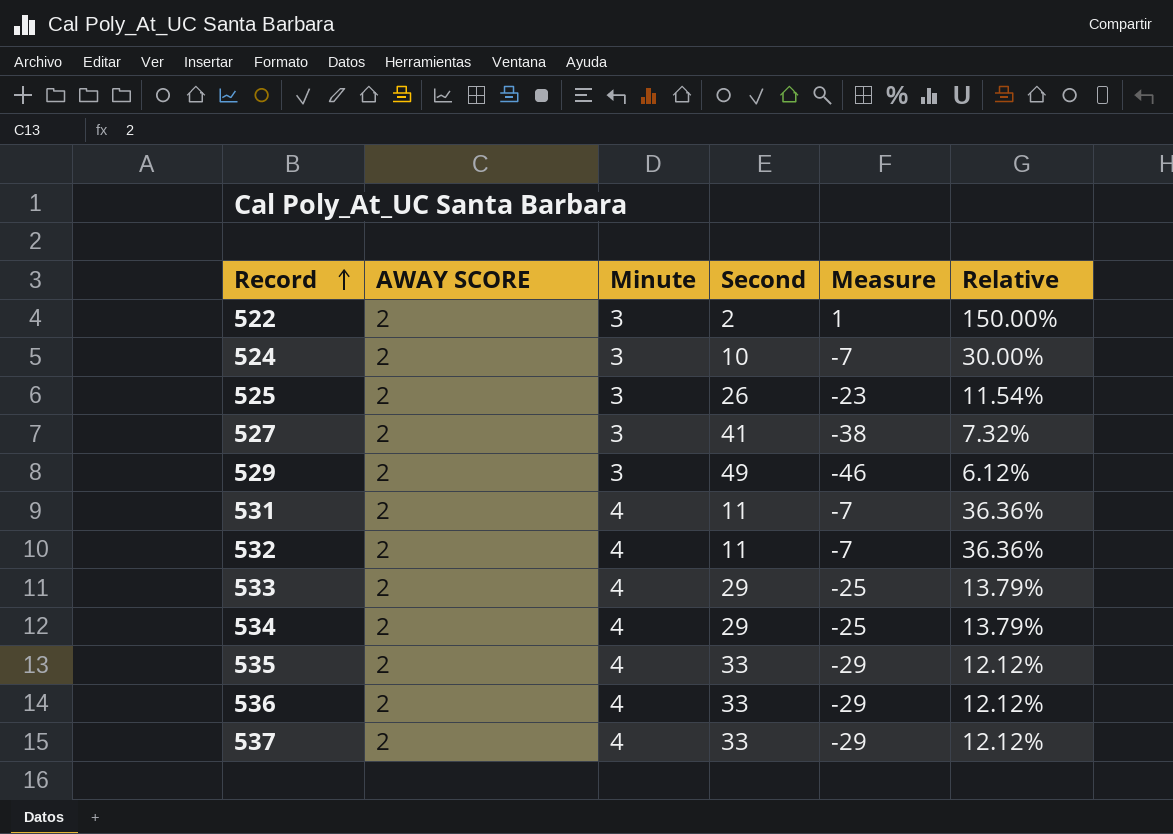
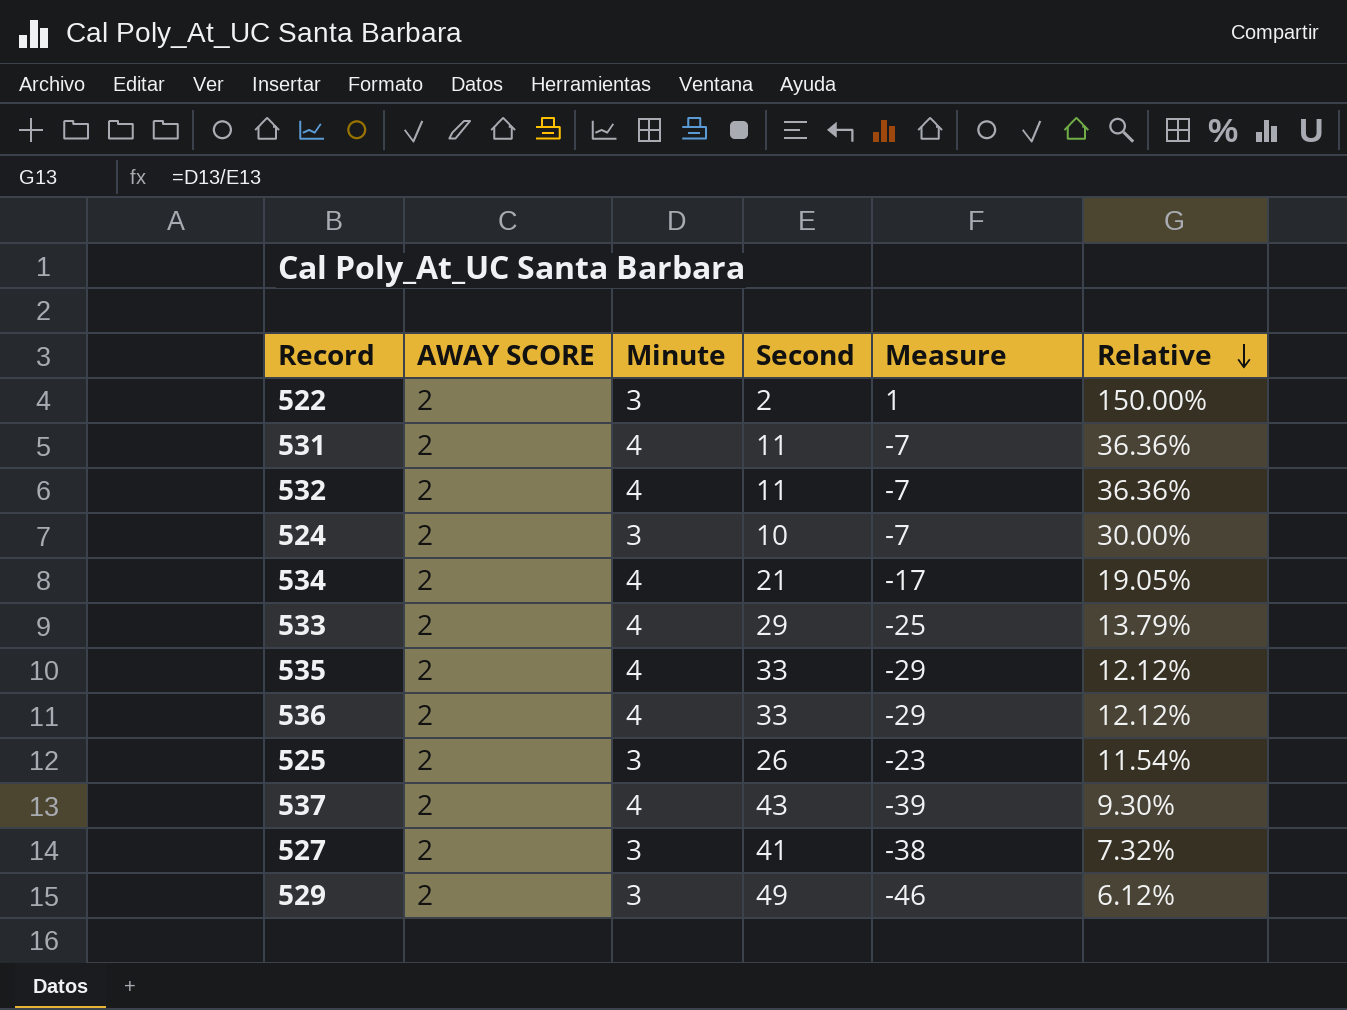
row order: Record ascending -> Relative descending
534 | Second: 29 -> 21
534 | Measure: -25 -> -17
534 | Relative: 13.79% -> 19.05%
537 | Second: 33 -> 43
537 | Measure: -29 -> -39
537 | Relative: 12.12% -> 9.30%

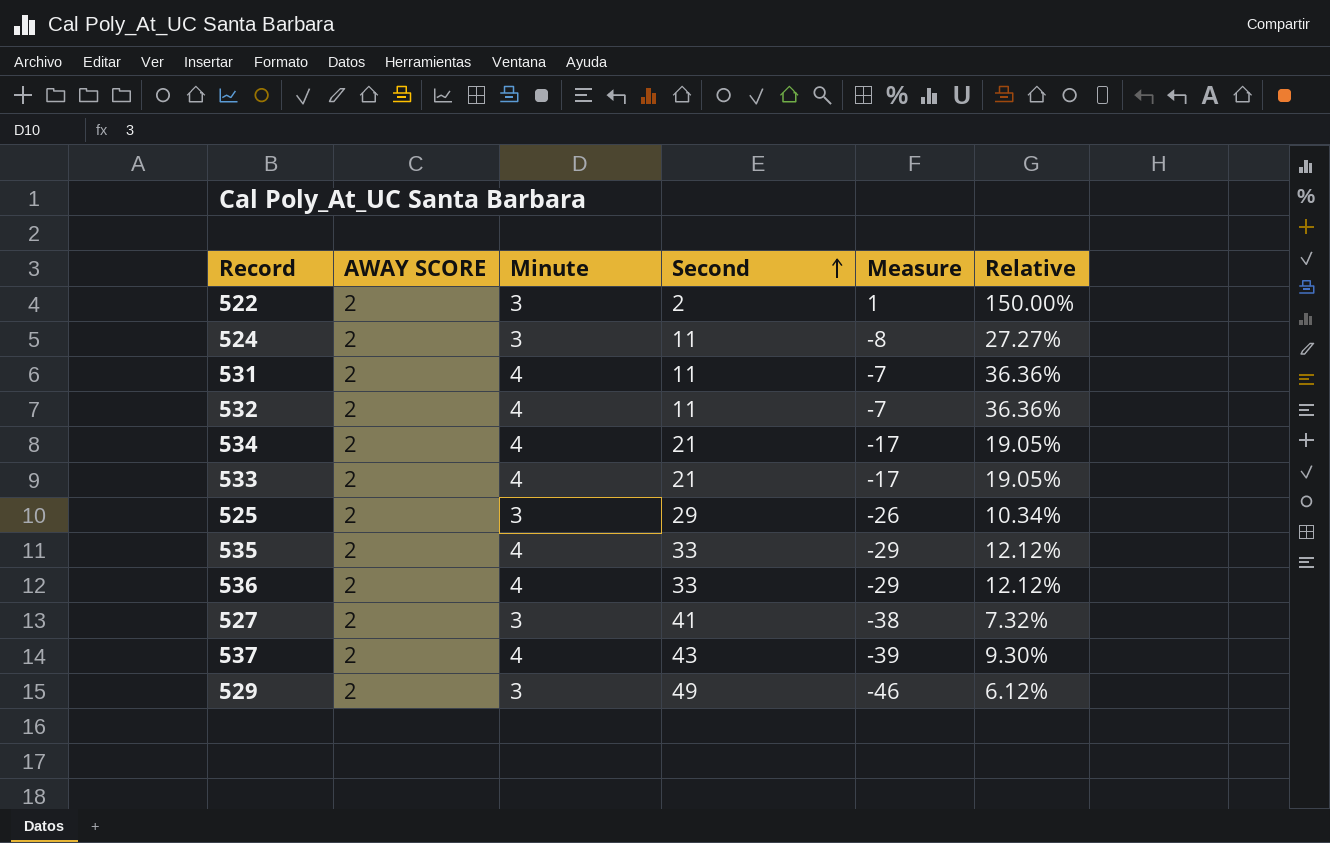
row order: Relative descending -> Second ascending
524 | Second: 10 -> 11
524 | Measure: -7 -> -8
524 | Relative: 30.00% -> 27.27%
533 | Second: 29 -> 21
533 | Measure: -25 -> -17
533 | Relative: 13.79% -> 19.05%
525 | Second: 26 -> 29
525 | Measure: -23 -> -26
525 | Relative: 11.54% -> 10.34%

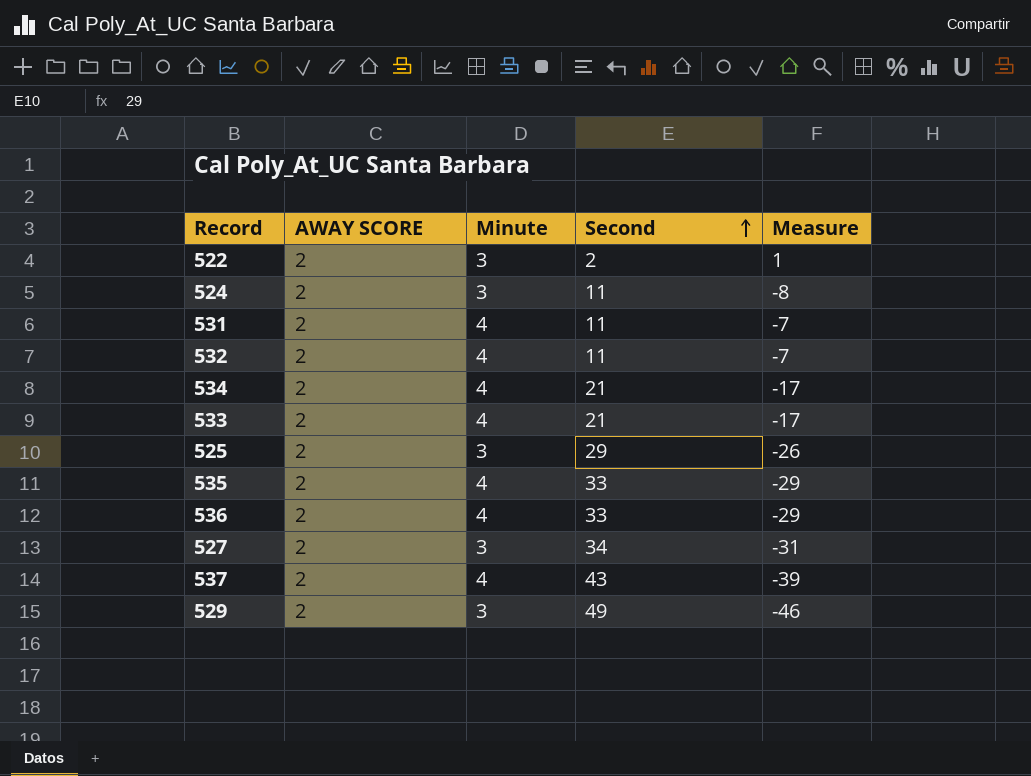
column Relative | formula: [Minute] / [Second] -> none
527 | Second: 41 -> 34
527 | Measure: -38 -> -31

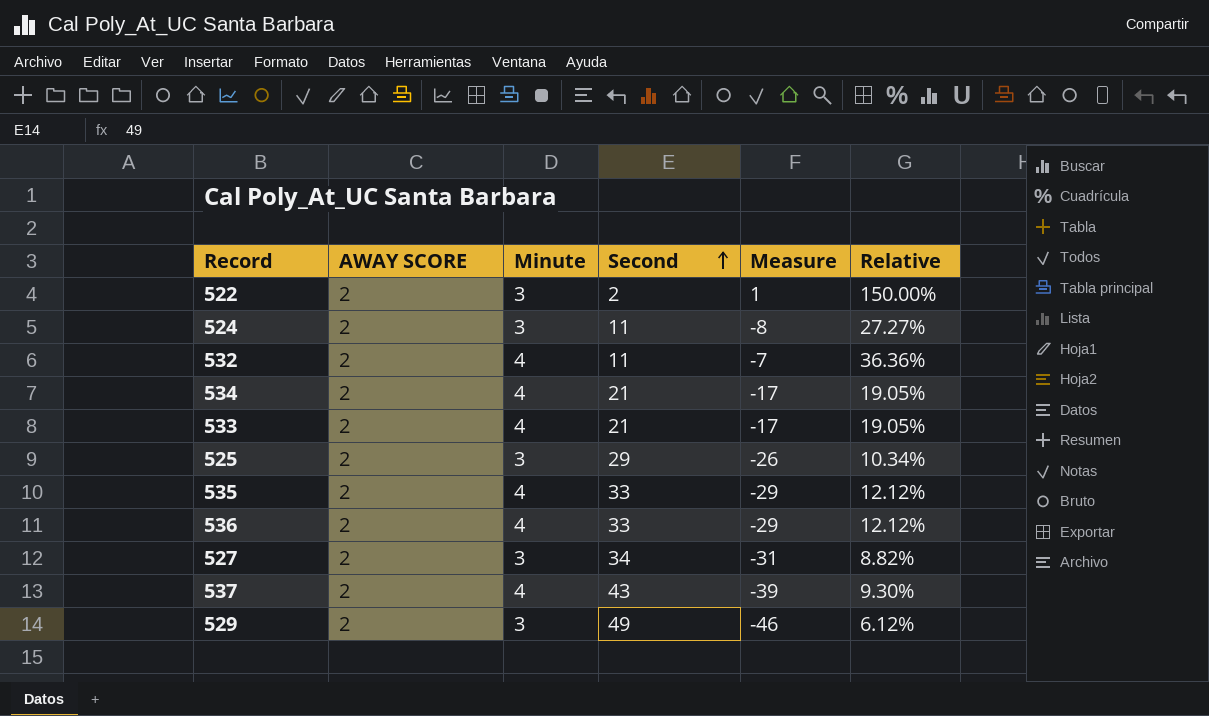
column Relative | formula: none -> [Minute] / [Second]
row 531: 2 | 4 | 11 | -7 -> none

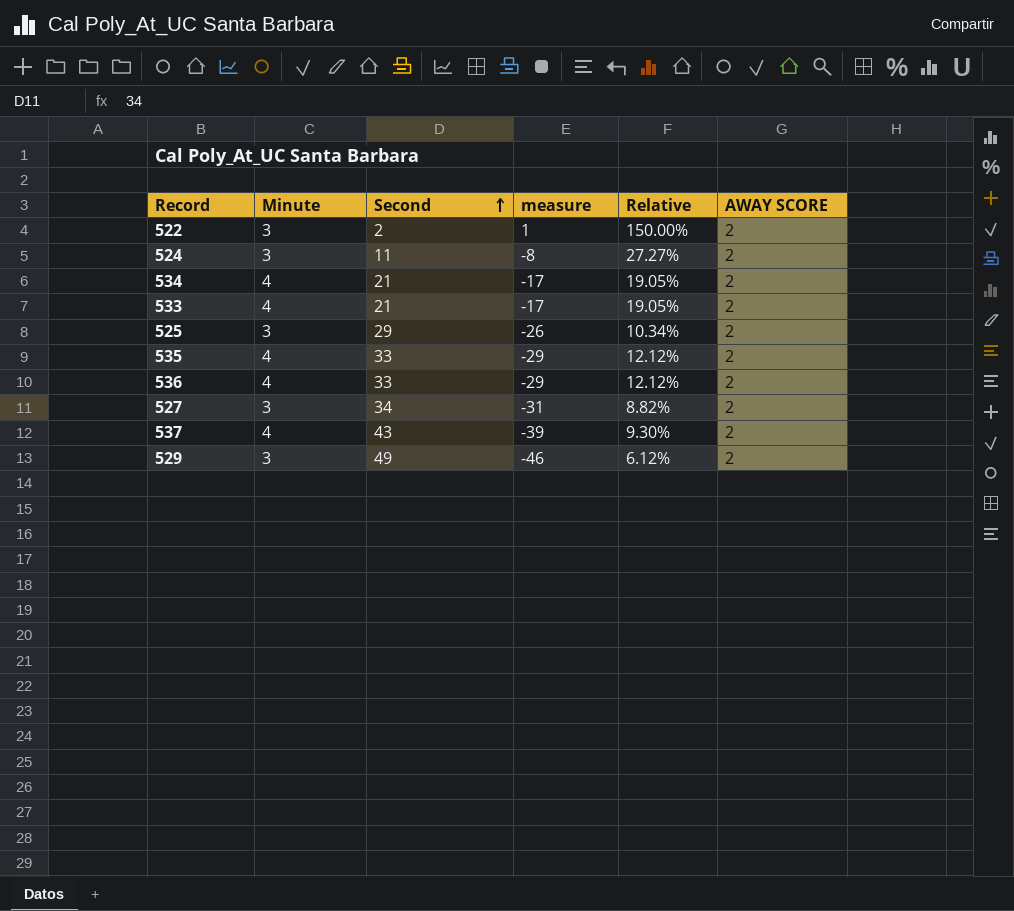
column name: Measure -> measure
column AWAY SCORE | position: 2 -> 6
row 532: 2 | 4 | 11 | -7 | 36.36% -> none

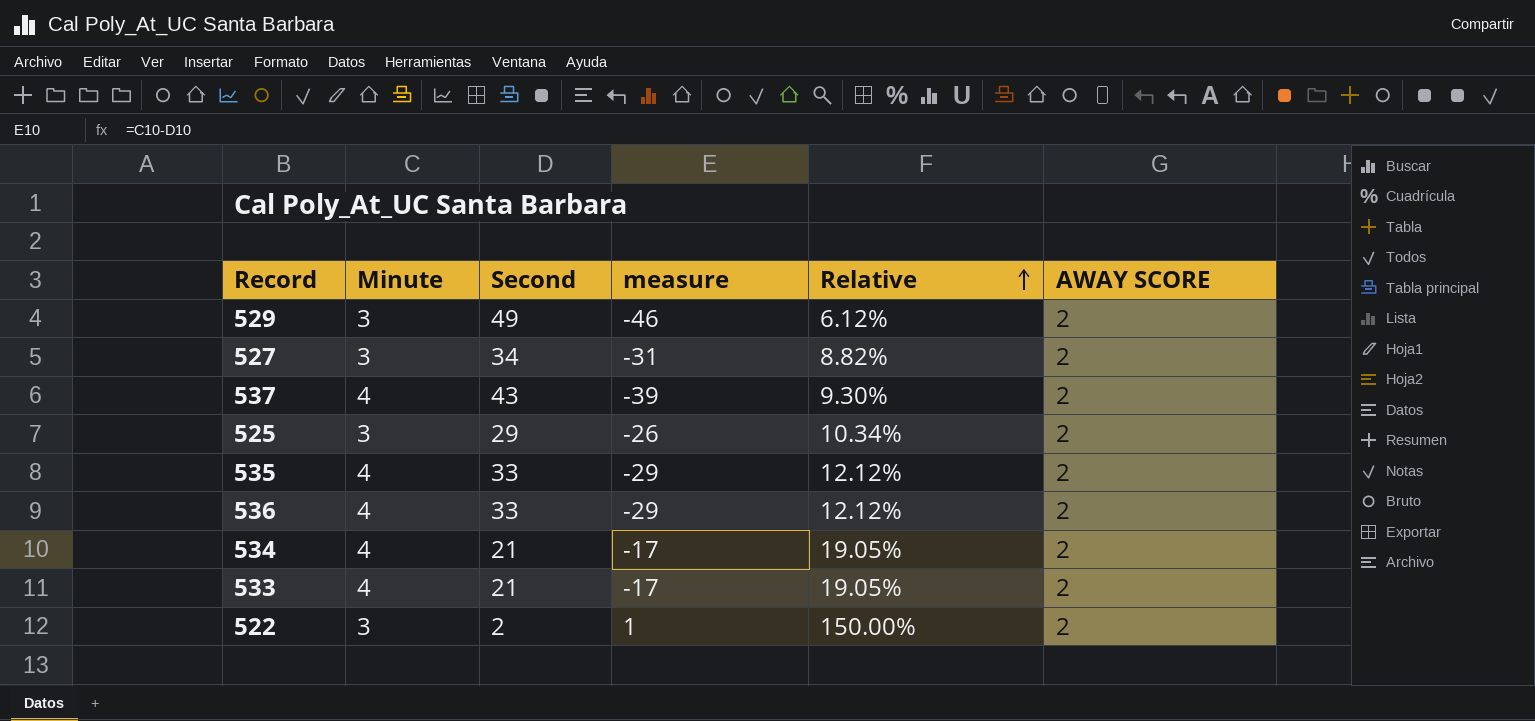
row order: Second ascending -> Relative ascending
row 524: 3 | 11 | -8 | 27.27% | 2 -> none

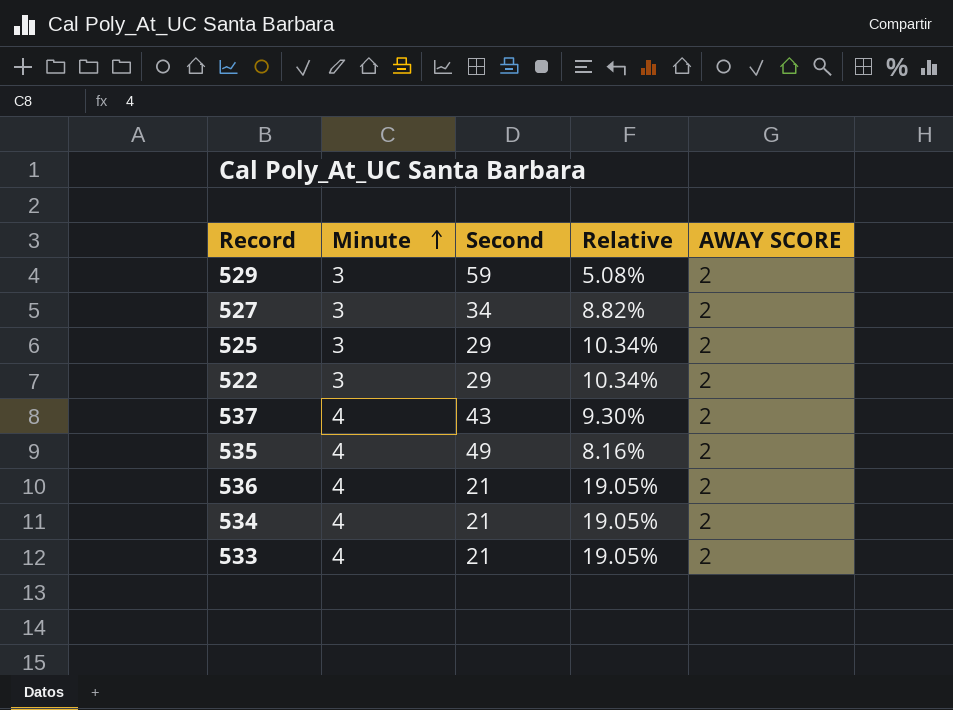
row order: Relative ascending -> Minute ascending
column measure | formula: [Minute] - [Second] -> none
529 | Second: 49 -> 59
529 | Relative: 6.12% -> 5.08%
522 | Second: 2 -> 29
522 | Relative: 150.00% -> 10.34%
535 | Second: 33 -> 49
535 | Relative: 12.12% -> 8.16%
536 | Second: 33 -> 21
536 | Relative: 12.12% -> 19.05%

